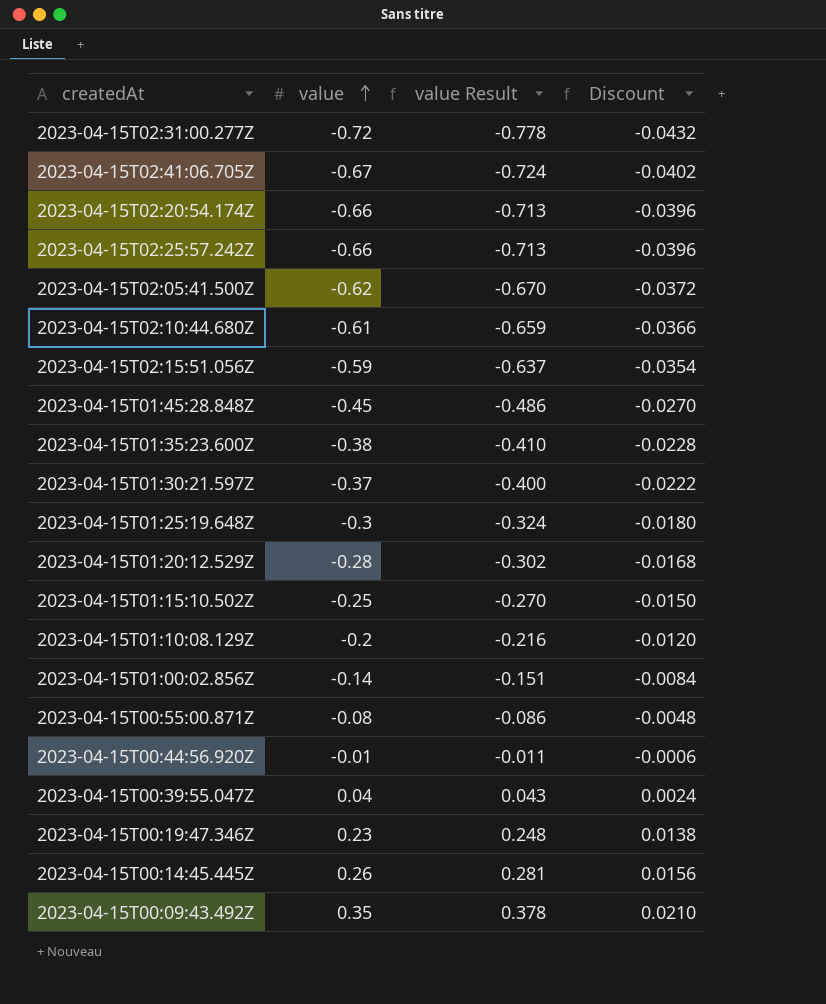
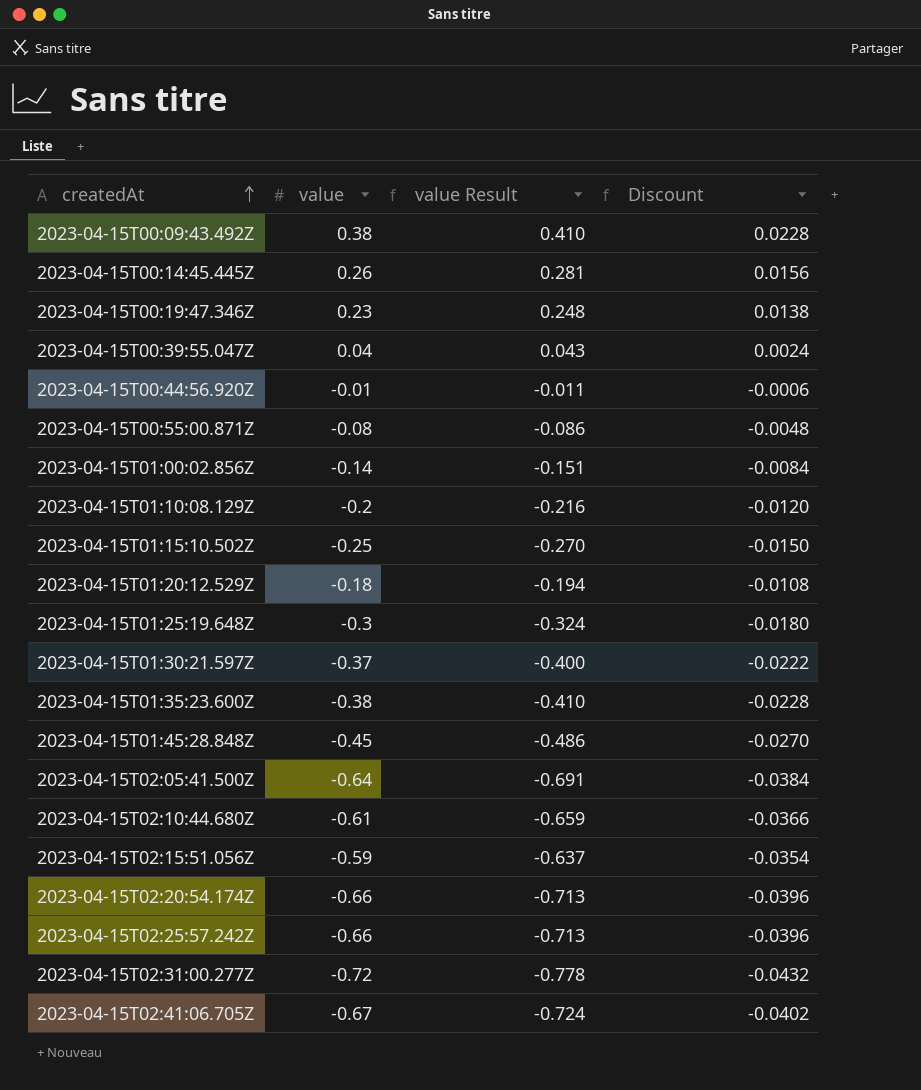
row order: value ascending -> createdAt ascending
2023-04-15T00:09:43.492Z | value: 0.35 -> 0.38
2023-04-15T00:09:43.492Z | value Result: 0.378 -> 0.410
2023-04-15T00:09:43.492Z | Discount: 0.0210 -> 0.0228
2023-04-15T01:20:12.529Z | value: -0.28 -> -0.18
2023-04-15T01:20:12.529Z | value Result: -0.302 -> -0.194
2023-04-15T01:20:12.529Z | Discount: -0.0168 -> -0.0108
2023-04-15T02:05:41.500Z | value: -0.62 -> -0.64
2023-04-15T02:05:41.500Z | value Result: -0.670 -> -0.691
2023-04-15T02:05:41.500Z | Discount: -0.0372 -> -0.0384

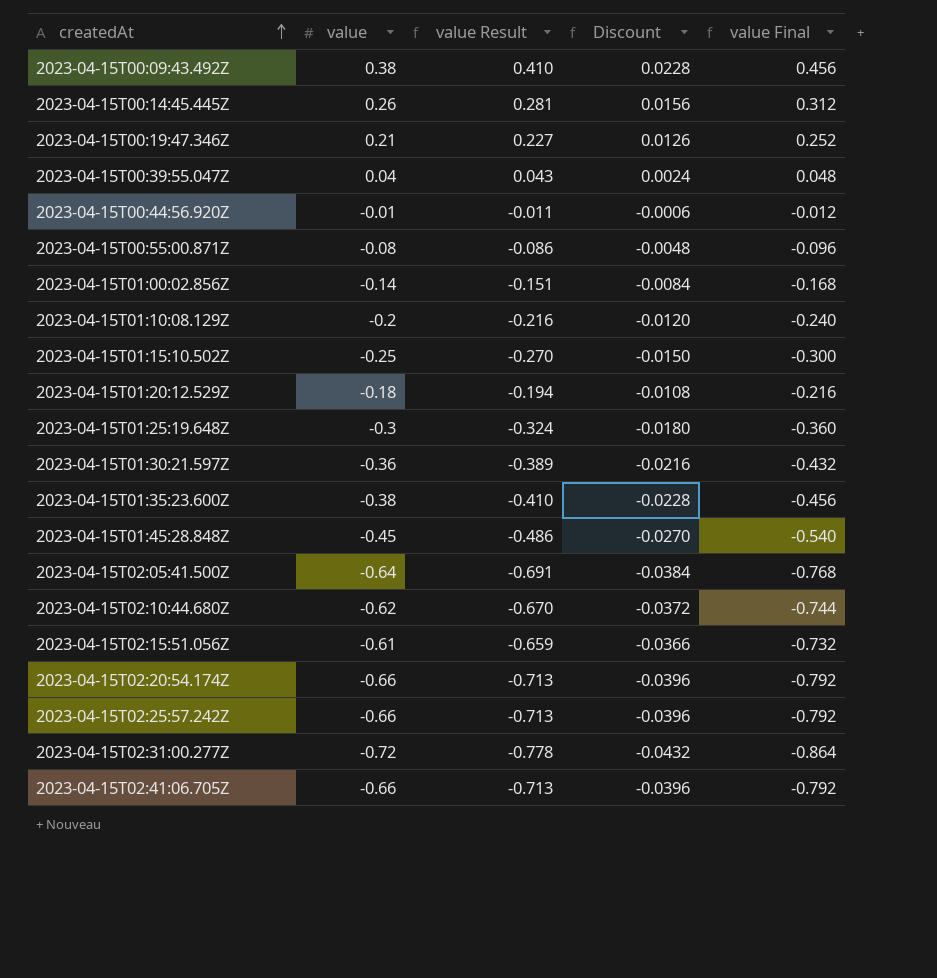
column value Final | formula: none -> [value] * 1.2
2023-04-15T00:19:47.346Z | value: 0.23 -> 0.21
2023-04-15T00:19:47.346Z | value Result: 0.248 -> 0.227
2023-04-15T00:19:47.346Z | Discount: 0.0138 -> 0.0126
2023-04-15T01:30:21.597Z | value: -0.37 -> -0.36
2023-04-15T01:30:21.597Z | value Result: -0.400 -> -0.389
2023-04-15T01:30:21.597Z | Discount: -0.0222 -> -0.0216
2023-04-15T02:10:44.680Z | value: -0.61 -> -0.62
2023-04-15T02:10:44.680Z | value Result: -0.659 -> -0.670
2023-04-15T02:10:44.680Z | Discount: -0.0366 -> -0.0372
2023-04-15T02:15:51.056Z | value: -0.59 -> -0.61
2023-04-15T02:15:51.056Z | value Result: -0.637 -> -0.659
2023-04-15T02:15:51.056Z | Discount: -0.0354 -> -0.0366
2023-04-15T02:41:06.705Z | value: -0.67 -> -0.66
2023-04-15T02:41:06.705Z | value Result: -0.724 -> -0.713
2023-04-15T02:41:06.705Z | Discount: -0.0402 -> -0.0396

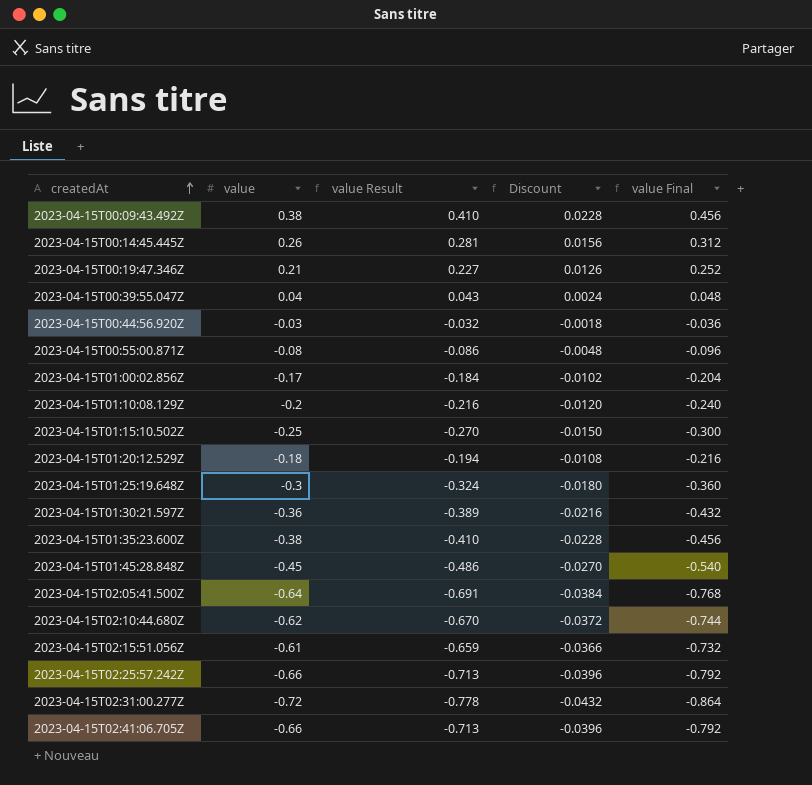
row 2023-04-15T02:20:54.174Z: -0.66 | -0.713 | -0.0396 | -0.792 -> none
2023-04-15T00:44:56.920Z | value: -0.01 -> -0.03
2023-04-15T00:44:56.920Z | value Result: -0.011 -> -0.032
2023-04-15T00:44:56.920Z | Discount: -0.0006 -> -0.0018
2023-04-15T00:44:56.920Z | value Final: -0.012 -> -0.036
2023-04-15T01:00:02.856Z | value: -0.14 -> -0.17
2023-04-15T01:00:02.856Z | value Result: -0.151 -> -0.184
2023-04-15T01:00:02.856Z | Discount: -0.0084 -> -0.0102
2023-04-15T01:00:02.856Z | value Final: -0.168 -> -0.204

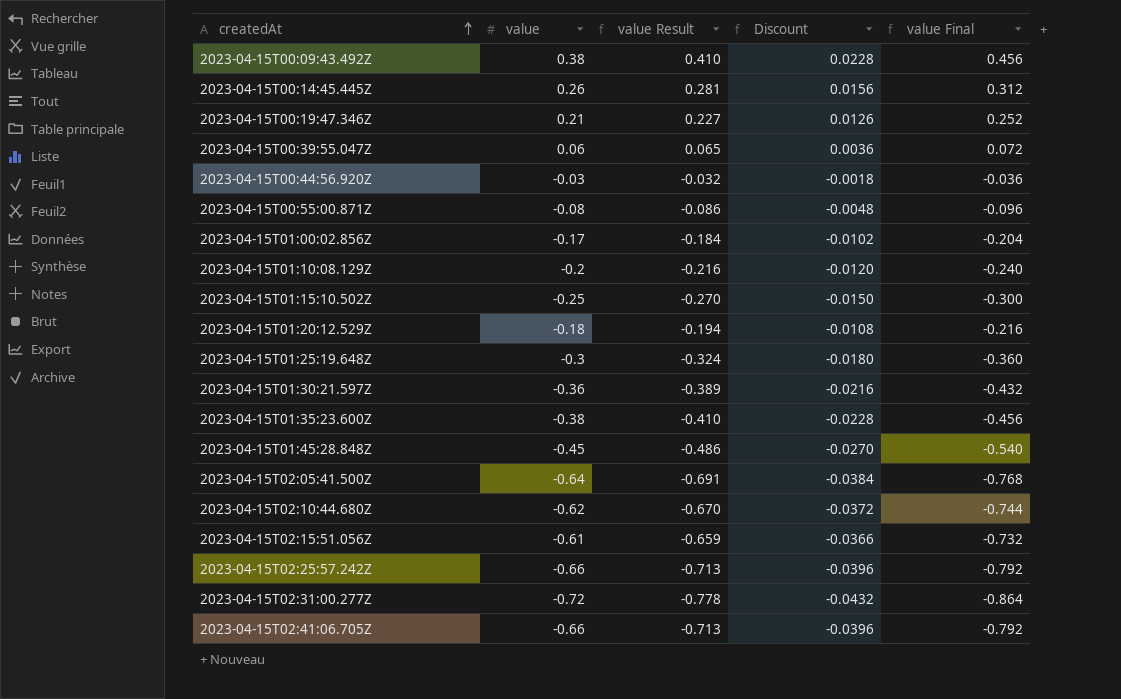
2023-04-15T00:39:55.047Z | value: 0.04 -> 0.06
2023-04-15T00:39:55.047Z | value Result: 0.043 -> 0.065
2023-04-15T00:39:55.047Z | Discount: 0.0024 -> 0.0036
2023-04-15T00:39:55.047Z | value Final: 0.048 -> 0.072

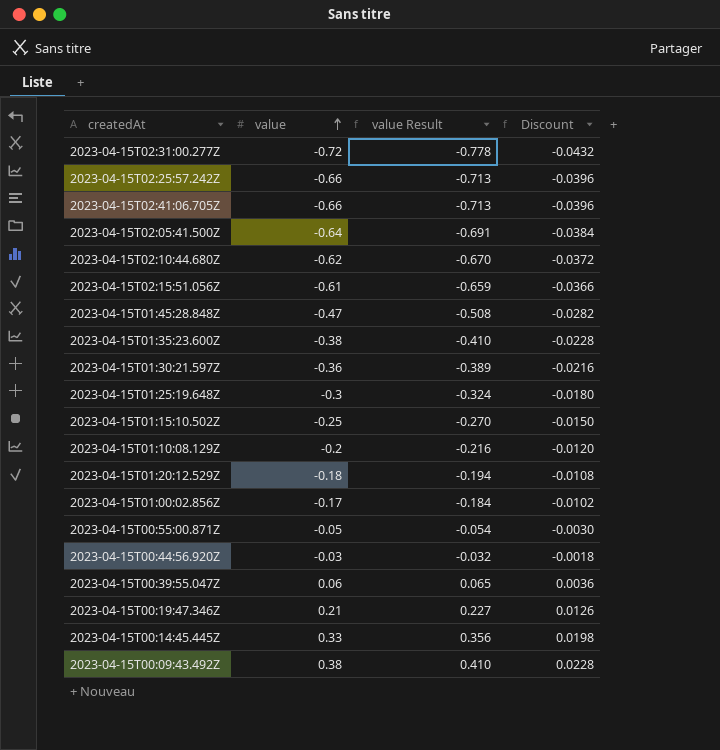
row order: createdAt ascending -> value ascending
column value Final | formula: [value] * 1.2 -> none
2023-04-15T01:45:28.848Z | value: -0.45 -> -0.47
2023-04-15T01:45:28.848Z | value Result: -0.486 -> -0.508
2023-04-15T01:45:28.848Z | Discount: -0.0270 -> -0.0282
2023-04-15T00:55:00.871Z | value: -0.08 -> -0.05
2023-04-15T00:55:00.871Z | value Result: -0.086 -> -0.054
2023-04-15T00:55:00.871Z | Discount: -0.0048 -> -0.0030
2023-04-15T00:14:45.445Z | value: 0.26 -> 0.33
2023-04-15T00:14:45.445Z | value Result: 0.281 -> 0.356
2023-04-15T00:14:45.445Z | Discount: 0.0156 -> 0.0198

